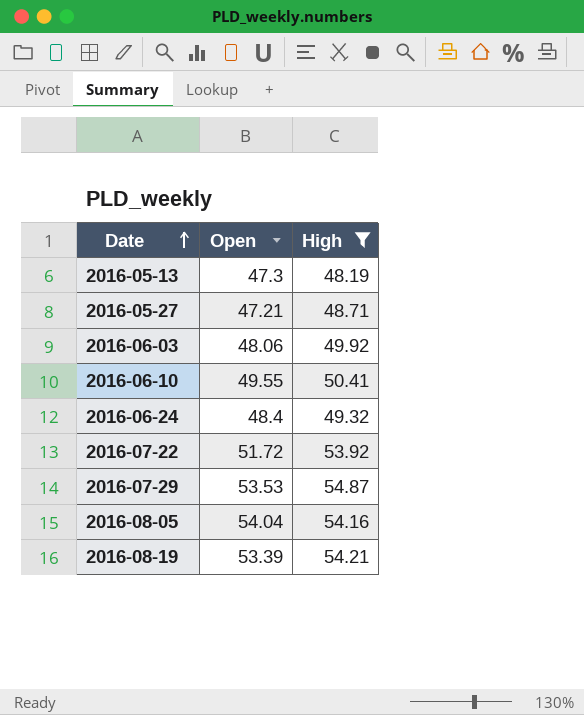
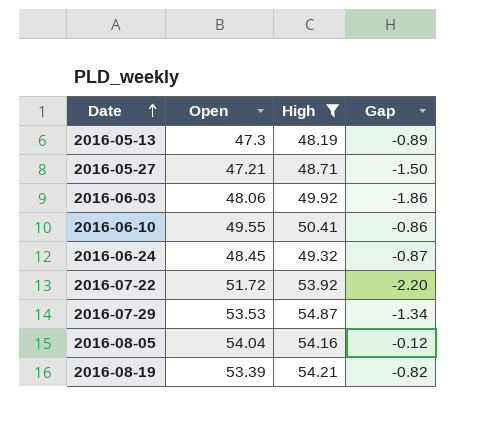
column Gap | formula: none -> [Open] - [High]
2016-06-24 | Open: 48.4 -> 48.45

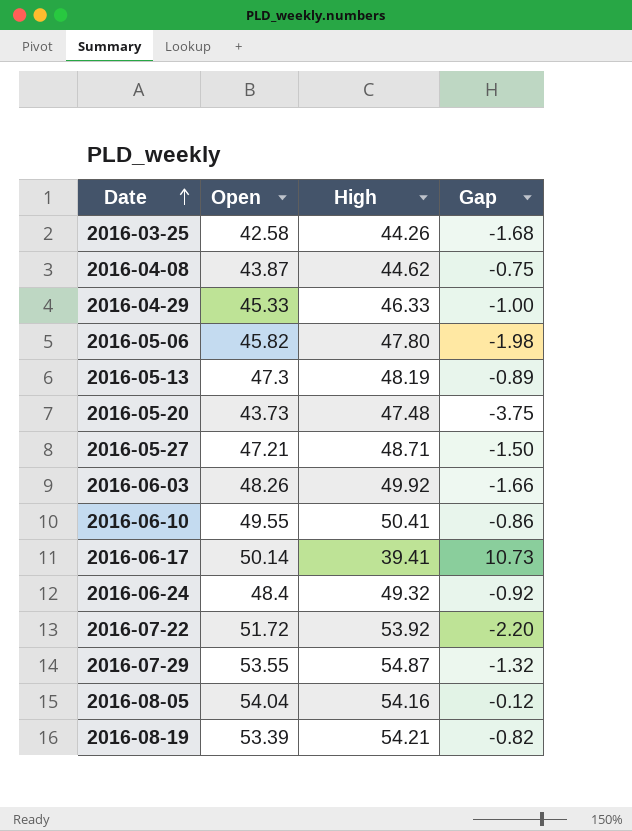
filter: High >= 48.19 -> none
2016-06-03 | Open: 48.06 -> 48.26
2016-06-03 | Gap: -1.86 -> -1.66
2016-06-24 | Open: 48.45 -> 48.4
2016-06-24 | Gap: -0.87 -> -0.92
2016-07-29 | Open: 53.53 -> 53.55
2016-07-29 | Gap: -1.34 -> -1.32

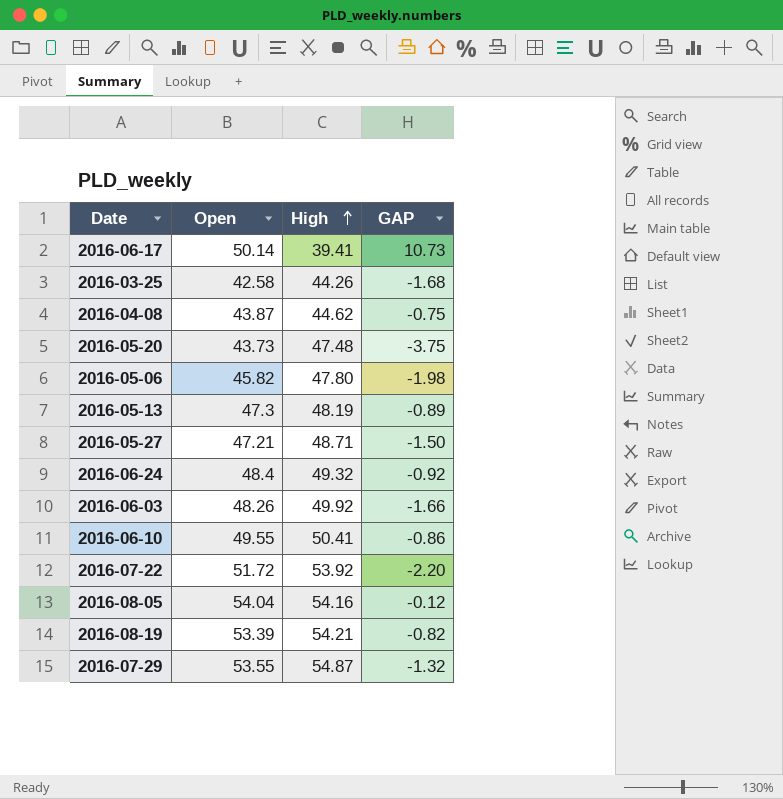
row order: Date ascending -> High ascending
column name: Gap -> GAP
row 2016-04-29: 45.33 | 46.33 | -1.00 -> none

